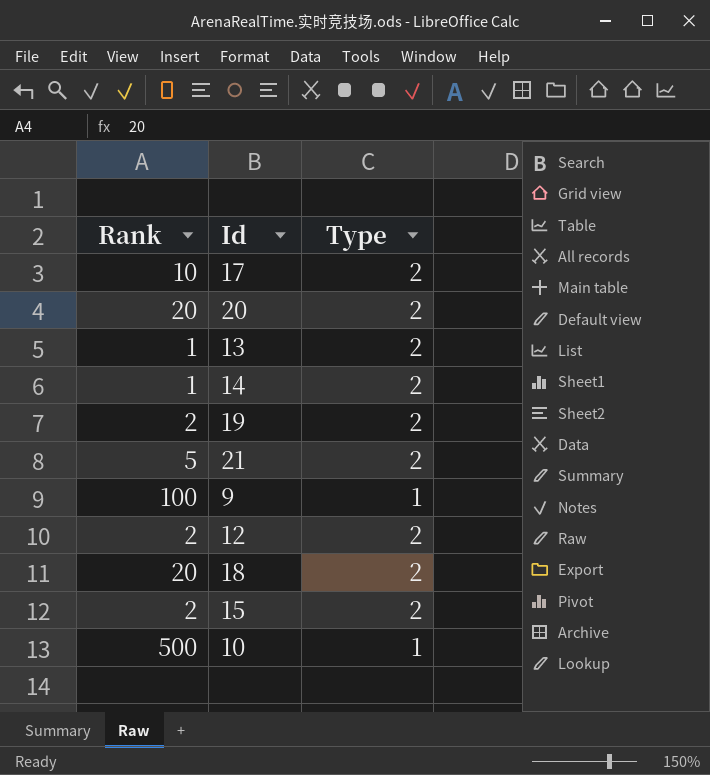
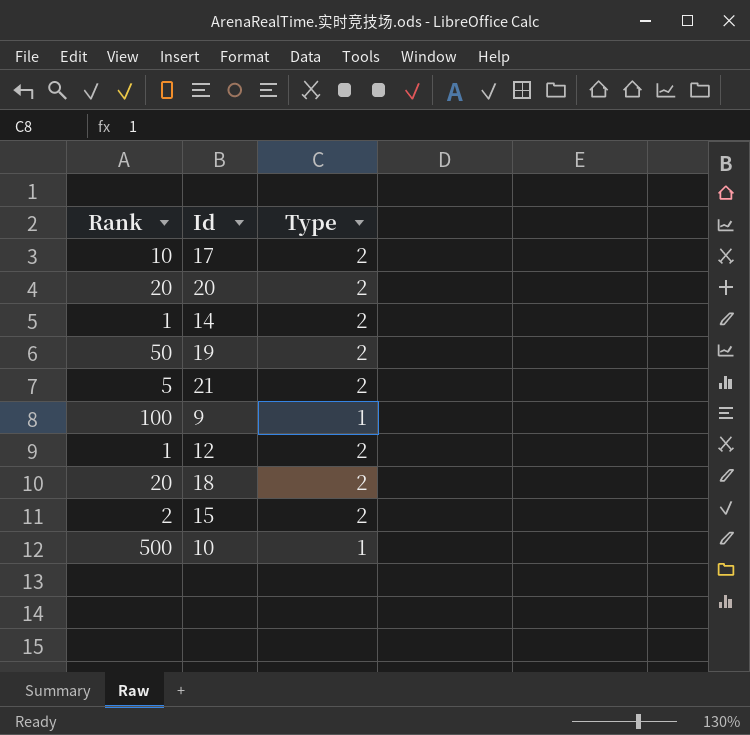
row 13: 1 | 2 -> none
19 | Rank: 2 -> 50
12 | Rank: 2 -> 1

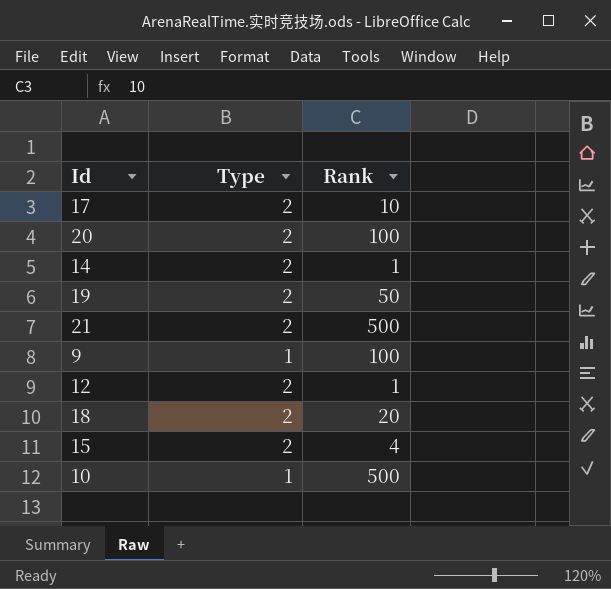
column Rank | position: 1 -> 3
20 | Rank: 20 -> 100
21 | Rank: 5 -> 500
15 | Rank: 2 -> 4

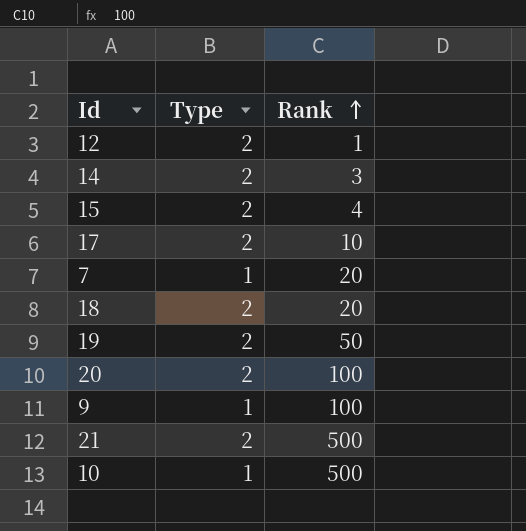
row order: none -> Rank ascending
14 | Rank: 1 -> 3
row 7: none -> 1 | 20

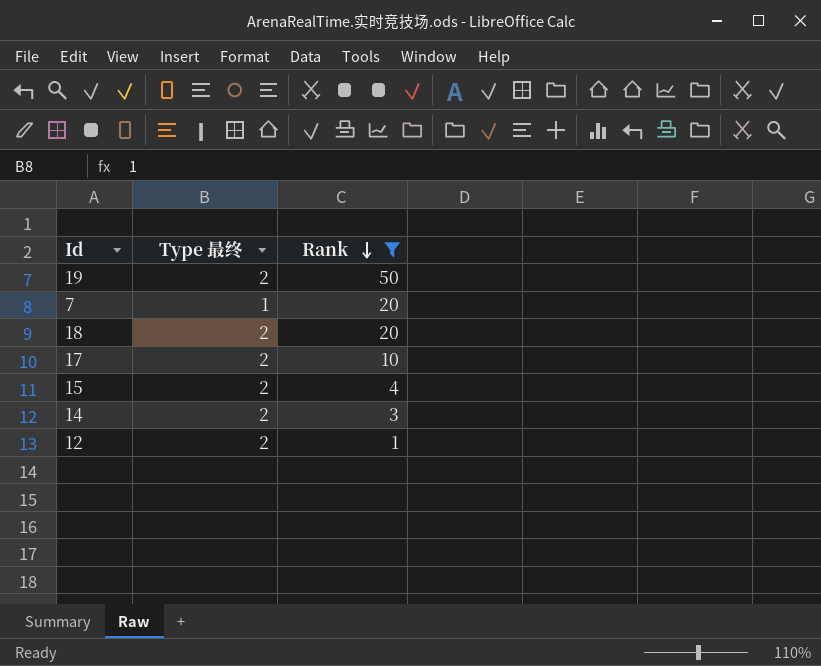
filter: none -> Rank <= 50
row order: Rank ascending -> Rank descending
column name: Type -> Type 最终

